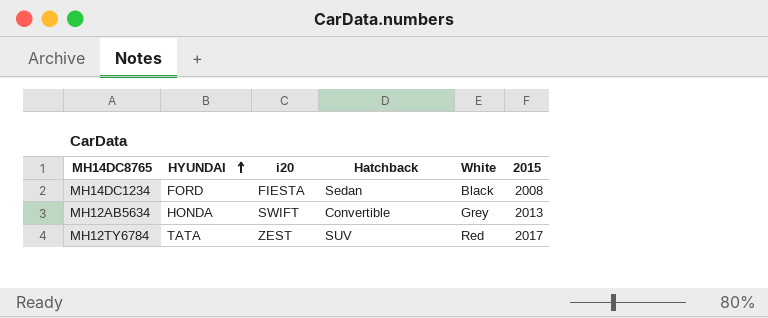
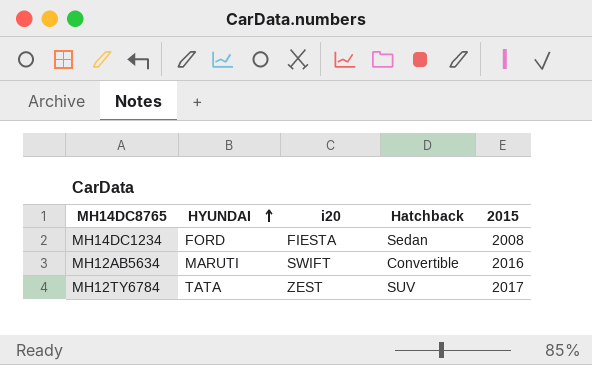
column White | position: 5 -> none
MH12AB5634 | HYUNDAI: HONDA -> MARUTI
MH12AB5634 | 2015: 2013 -> 2016

